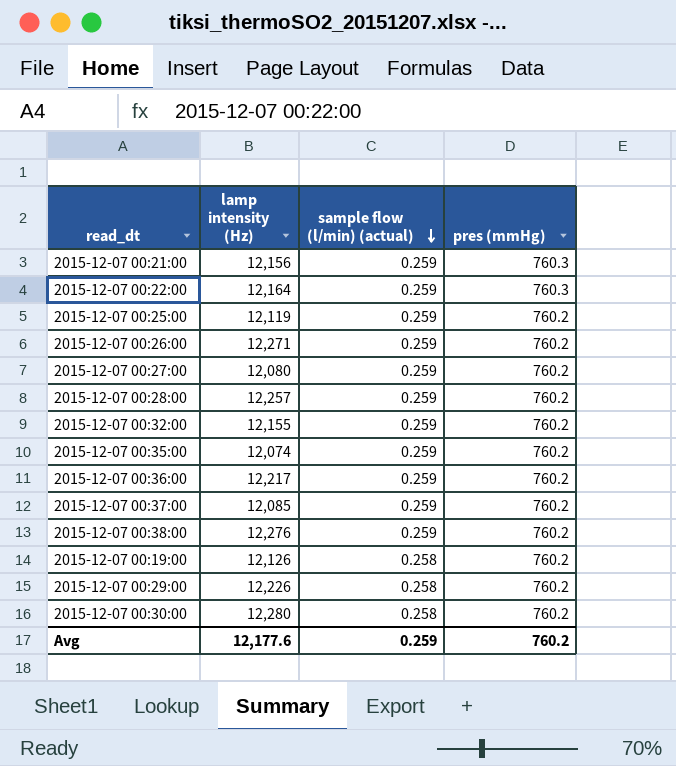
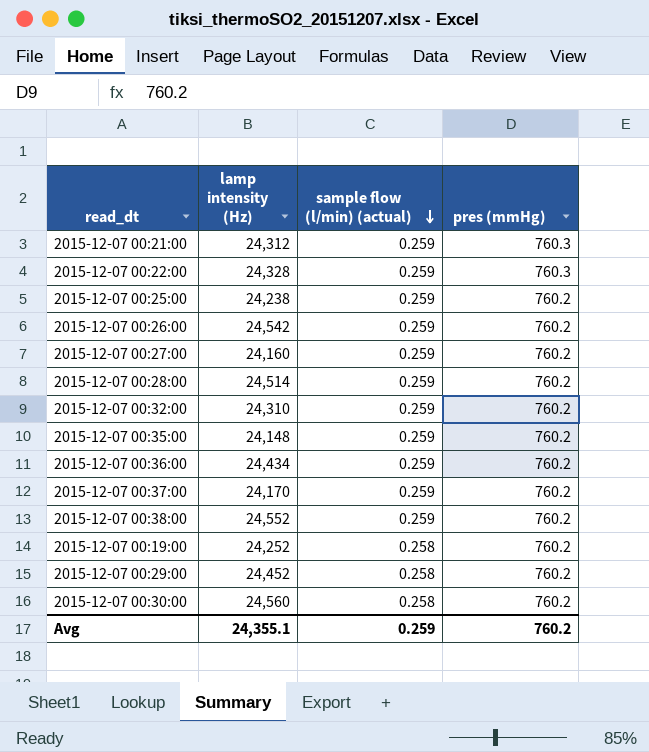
2015-12-07 00:21:00 | lamp intensity (Hz): 12,156 -> 24,312
2015-12-07 00:22:00 | lamp intensity (Hz): 12,164 -> 24,328
2015-12-07 00:25:00 | lamp intensity (Hz): 12,119 -> 24,238
2015-12-07 00:26:00 | lamp intensity (Hz): 12,271 -> 24,542
2015-12-07 00:27:00 | lamp intensity (Hz): 12,080 -> 24,160
2015-12-07 00:28:00 | lamp intensity (Hz): 12,257 -> 24,514
2015-12-07 00:32:00 | lamp intensity (Hz): 12,155 -> 24,310
2015-12-07 00:35:00 | lamp intensity (Hz): 12,074 -> 24,148
2015-12-07 00:36:00 | lamp intensity (Hz): 12,217 -> 24,434
2015-12-07 00:37:00 | lamp intensity (Hz): 12,085 -> 24,170
2015-12-07 00:38:00 | lamp intensity (Hz): 12,276 -> 24,552
2015-12-07 00:19:00 | lamp intensity (Hz): 12,126 -> 24,252
2015-12-07 00:29:00 | lamp intensity (Hz): 12,226 -> 24,452
2015-12-07 00:30:00 | lamp intensity (Hz): 12,280 -> 24,560
Avg | lamp intensity (Hz): 12,177.6 -> 24,355.1

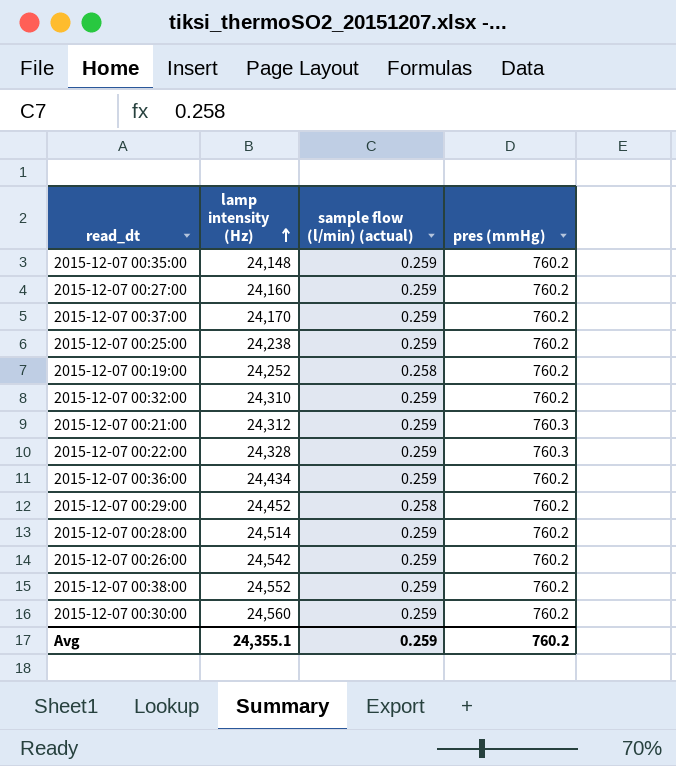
row order: sample flow (l/min) (actual) descending -> lamp intensity (Hz) ascending
2015-12-07 00:30:00 | sample flow (l/min) (actual): 0.258 -> 0.259

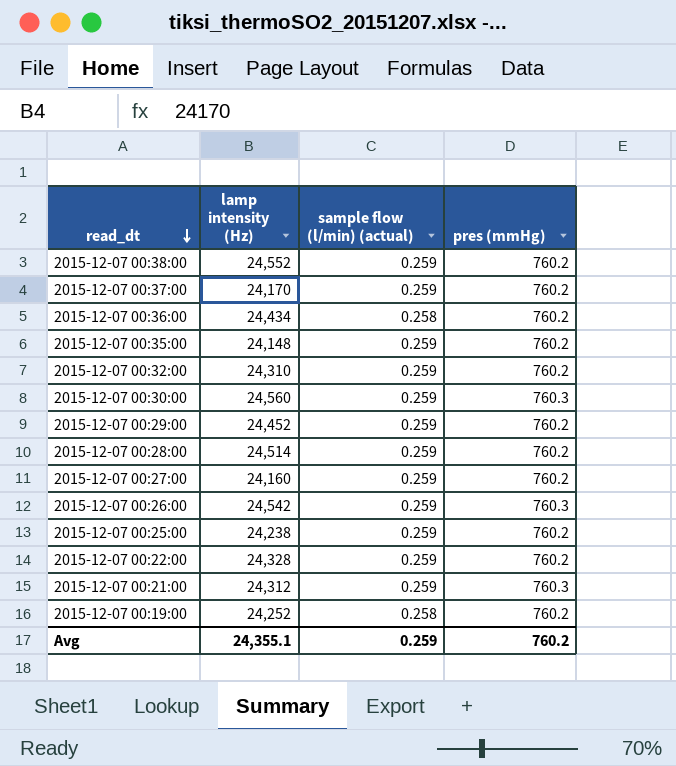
row order: lamp intensity (Hz) ascending -> read_dt descending
2015-12-07 00:36:00 | sample flow (l/min) (actual): 0.259 -> 0.258
2015-12-07 00:30:00 | pres (mmHg): 760.2 -> 760.3
2015-12-07 00:29:00 | sample flow (l/min) (actual): 0.258 -> 0.259
2015-12-07 00:26:00 | pres (mmHg): 760.2 -> 760.3
2015-12-07 00:22:00 | pres (mmHg): 760.3 -> 760.2

